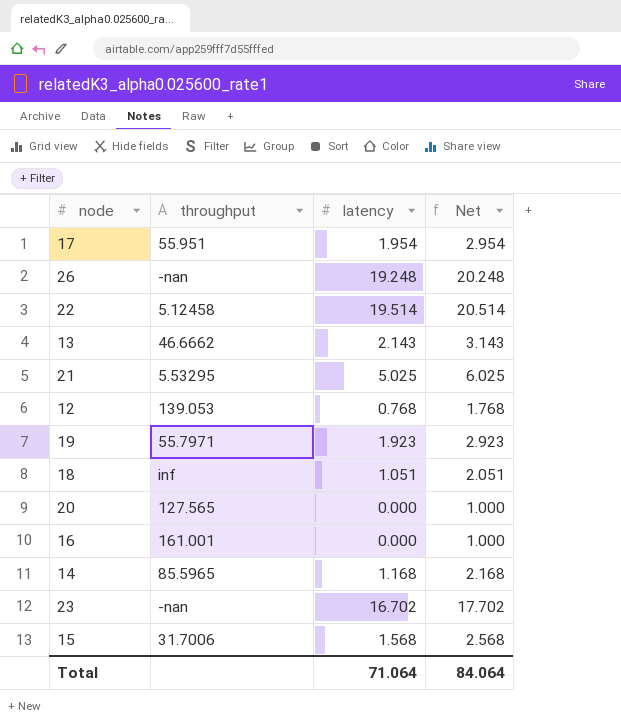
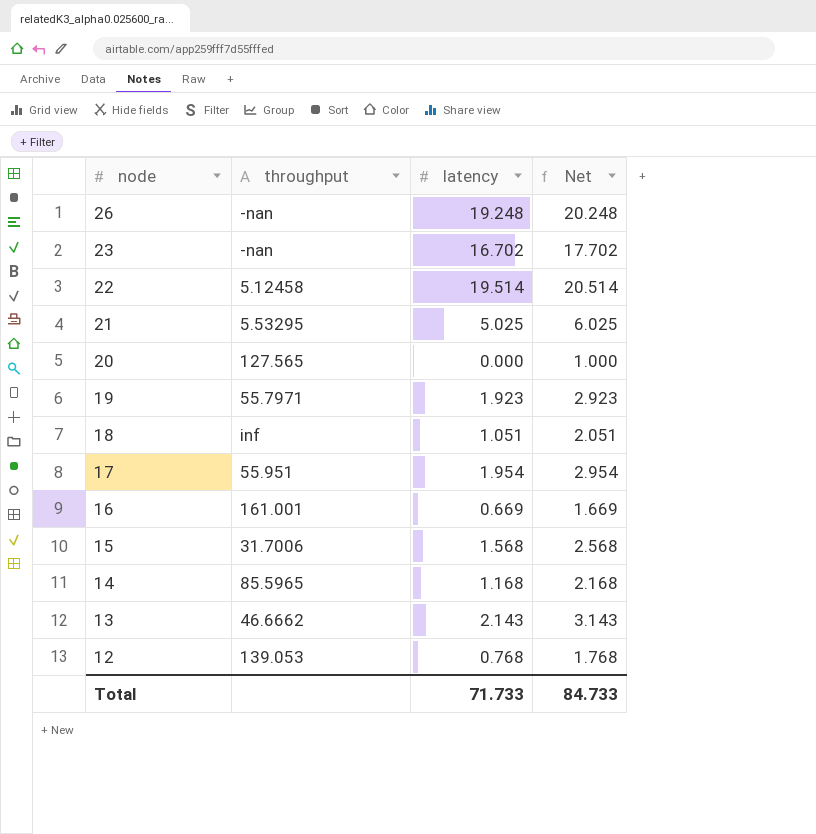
row order: none -> node descending
16 | latency: 0.000 -> 0.669
16 | Net: 1.000 -> 1.669
Total | latency: 71.064 -> 71.733
Total | Net: 84.064 -> 84.733

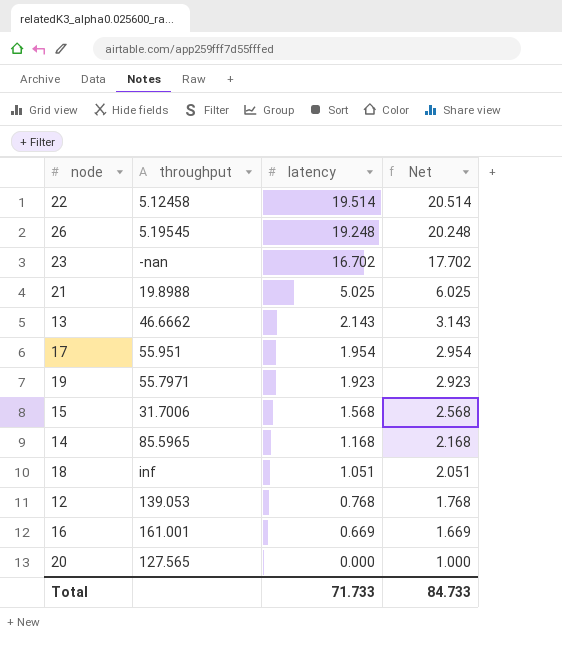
row order: node descending -> latency descending
26 | throughput: -nan -> 5.19545
21 | throughput: 5.53295 -> 19.8988

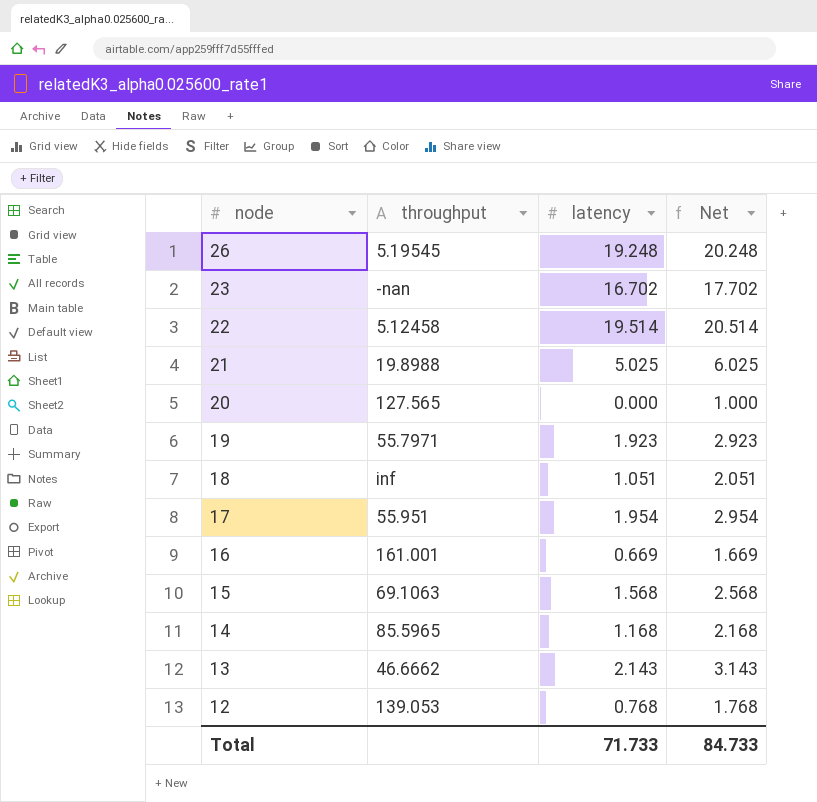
row order: latency descending -> node descending
15 | throughput: 31.7006 -> 69.1063

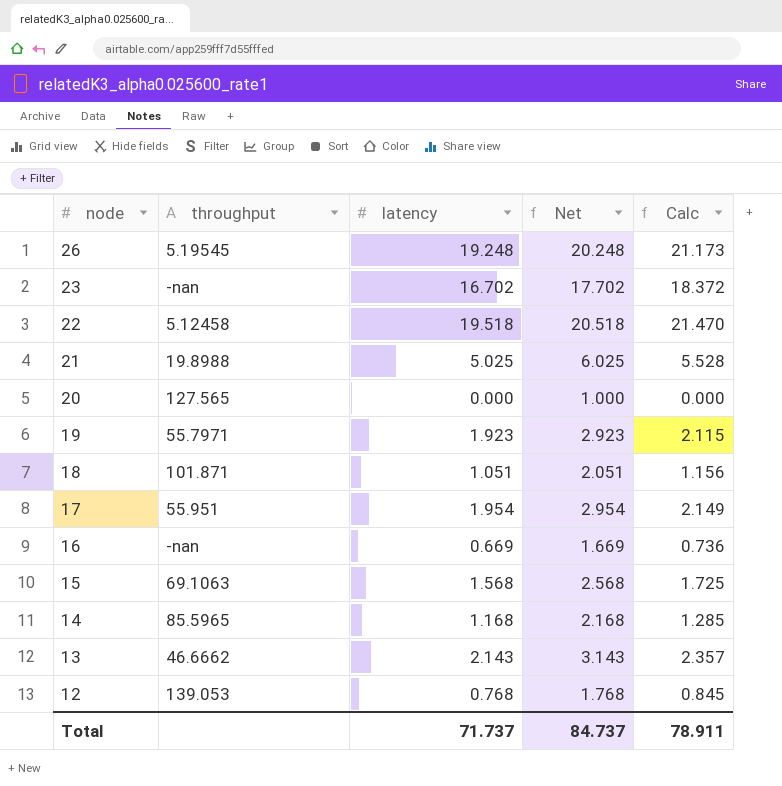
column Calc | formula: none -> [latency] * 1.1
22 | latency: 19.514 -> 19.518
22 | Net: 20.514 -> 20.518
18 | throughput: inf -> 101.871
16 | throughput: 161.001 -> -nan
Total | latency: 71.733 -> 71.737
Total | Net: 84.733 -> 84.737

